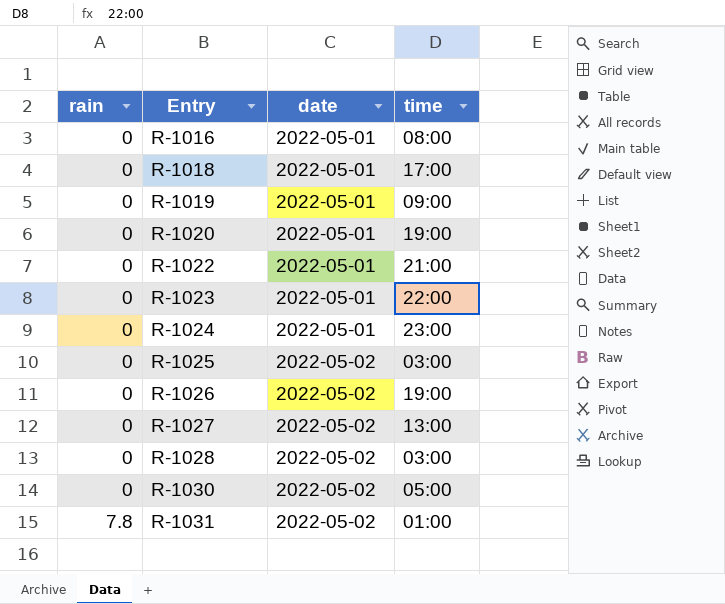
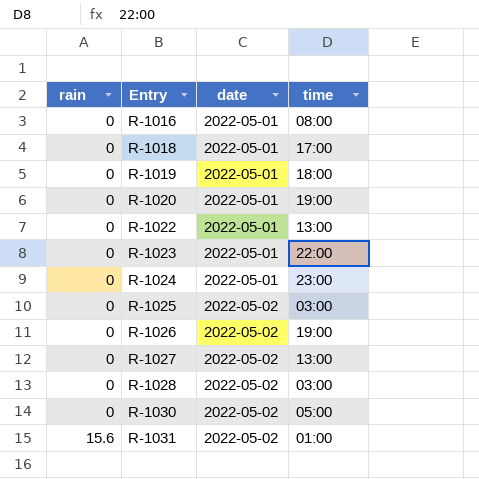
R-1019 | time: 09:00 -> 18:00
R-1022 | time: 21:00 -> 13:00
R-1031 | rain: 7.8 -> 15.6

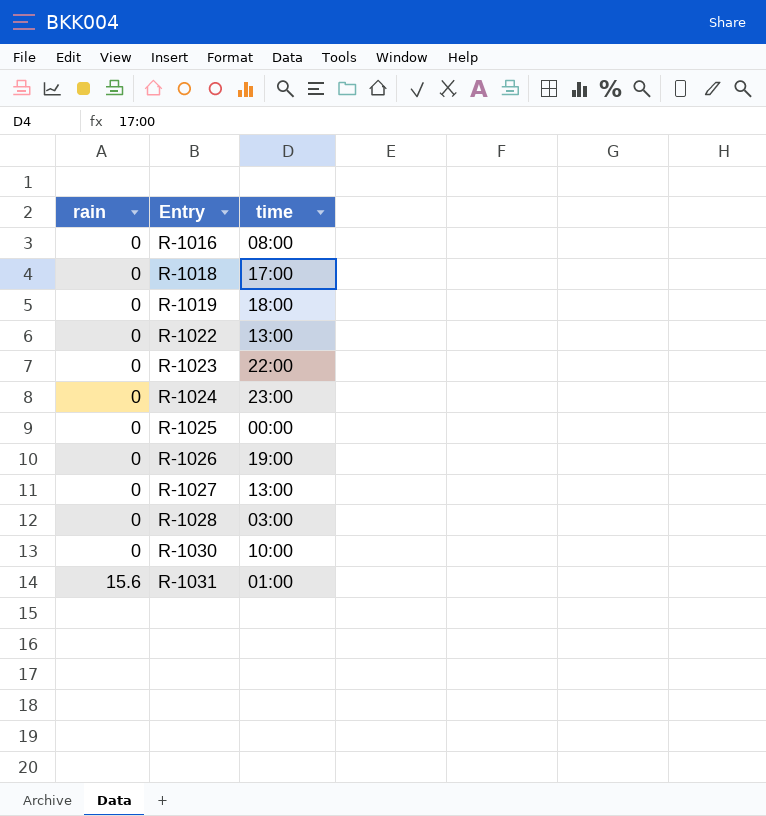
column date | position: 3 -> none
row R-1020: 0 | 2022-05-01 | 19:00 -> none
R-1025 | time: 03:00 -> 00:00
R-1030 | time: 05:00 -> 10:00

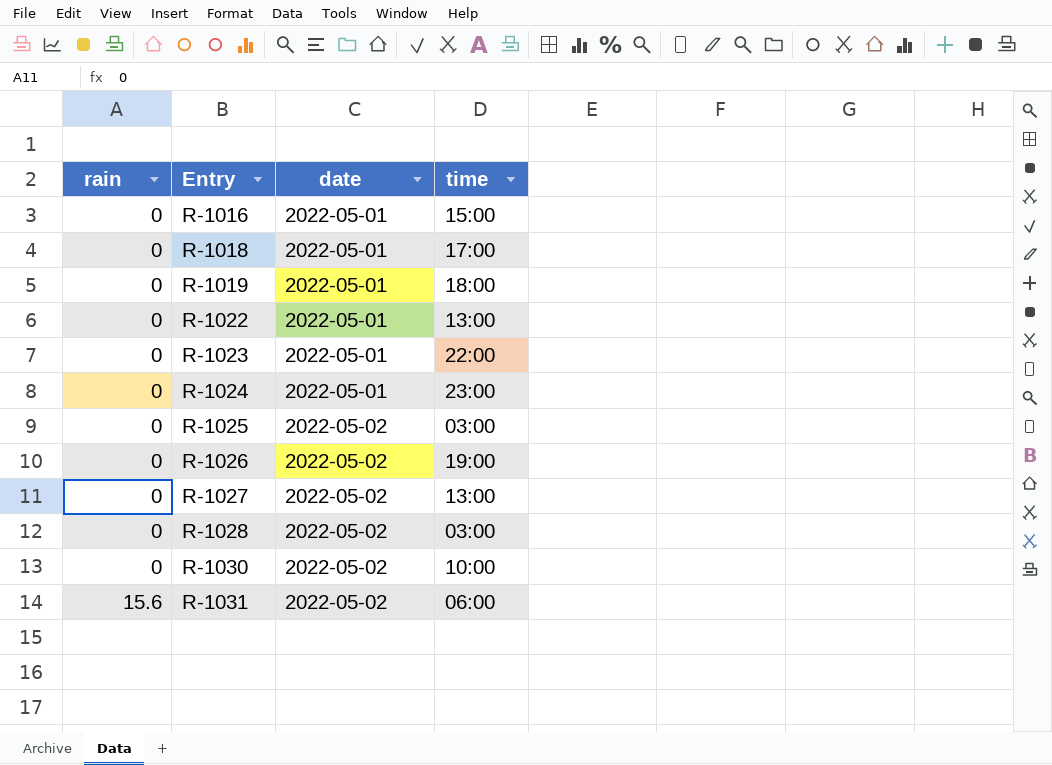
column date | position: none -> 3
R-1016 | time: 08:00 -> 15:00
R-1025 | time: 00:00 -> 03:00
R-1031 | time: 01:00 -> 06:00

